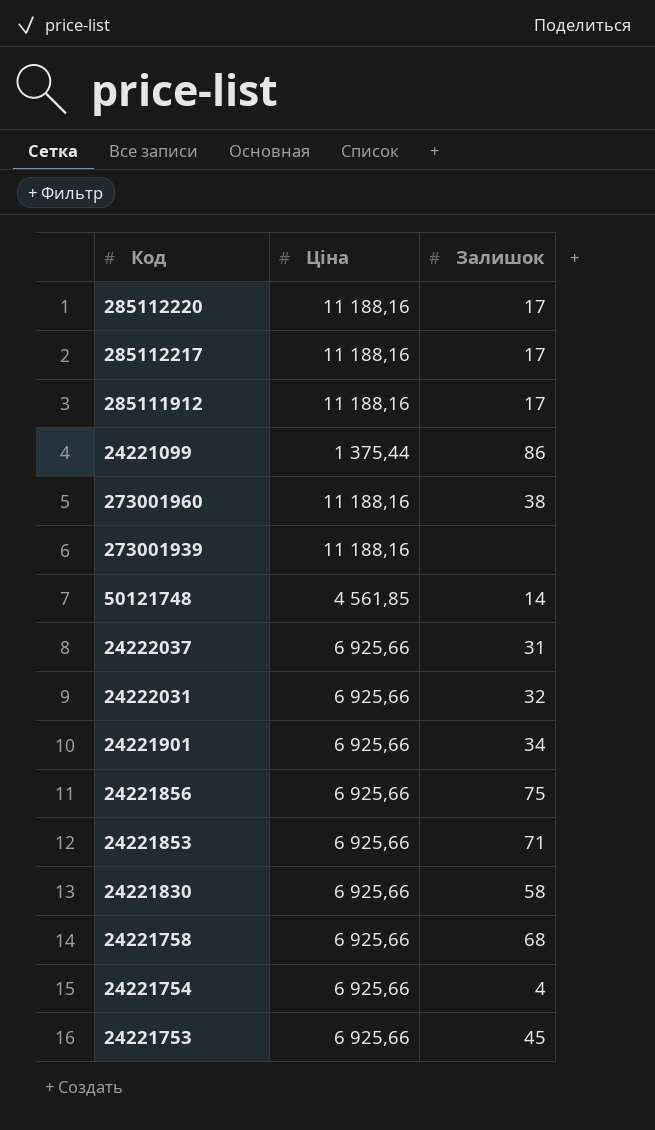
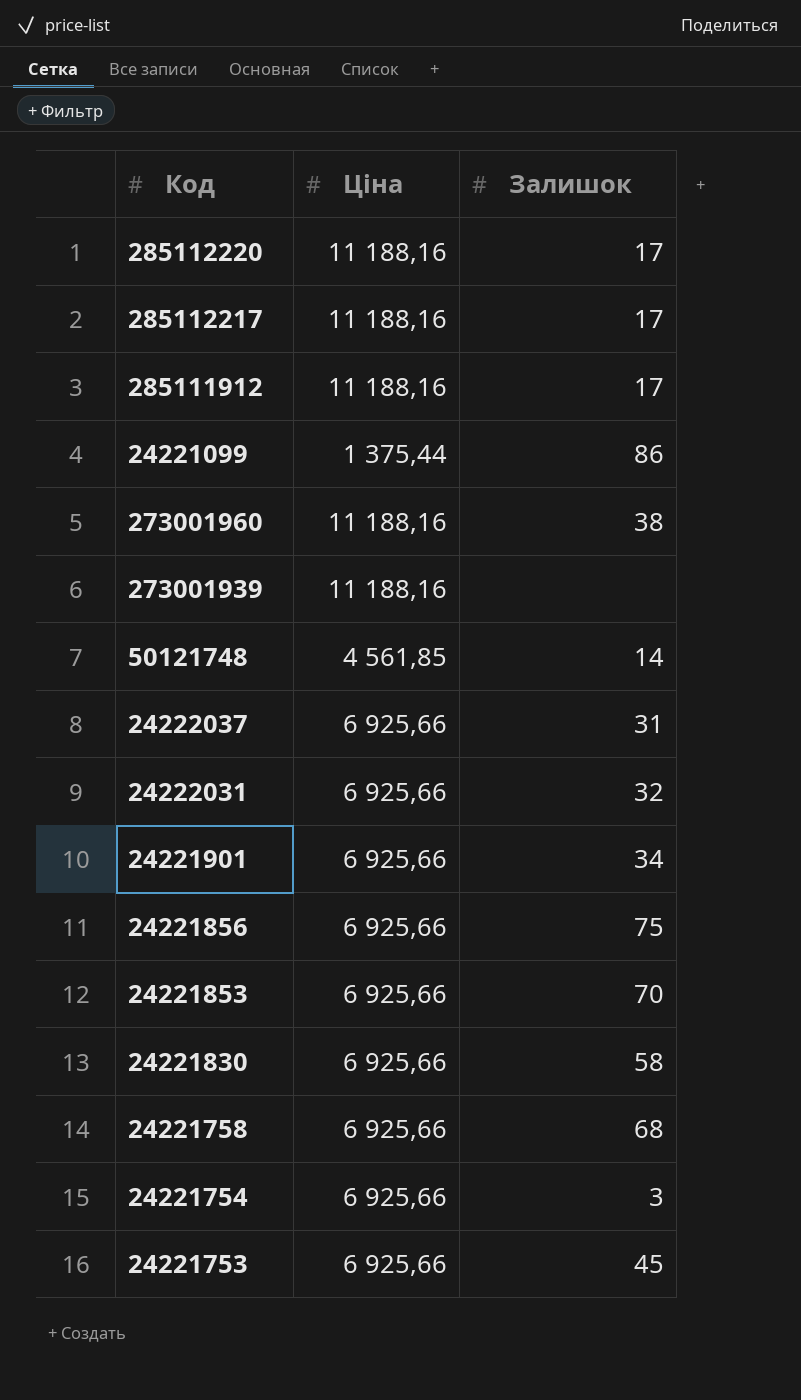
24221853 | Залишок: 71 -> 70
24221754 | Залишок: 4 -> 3

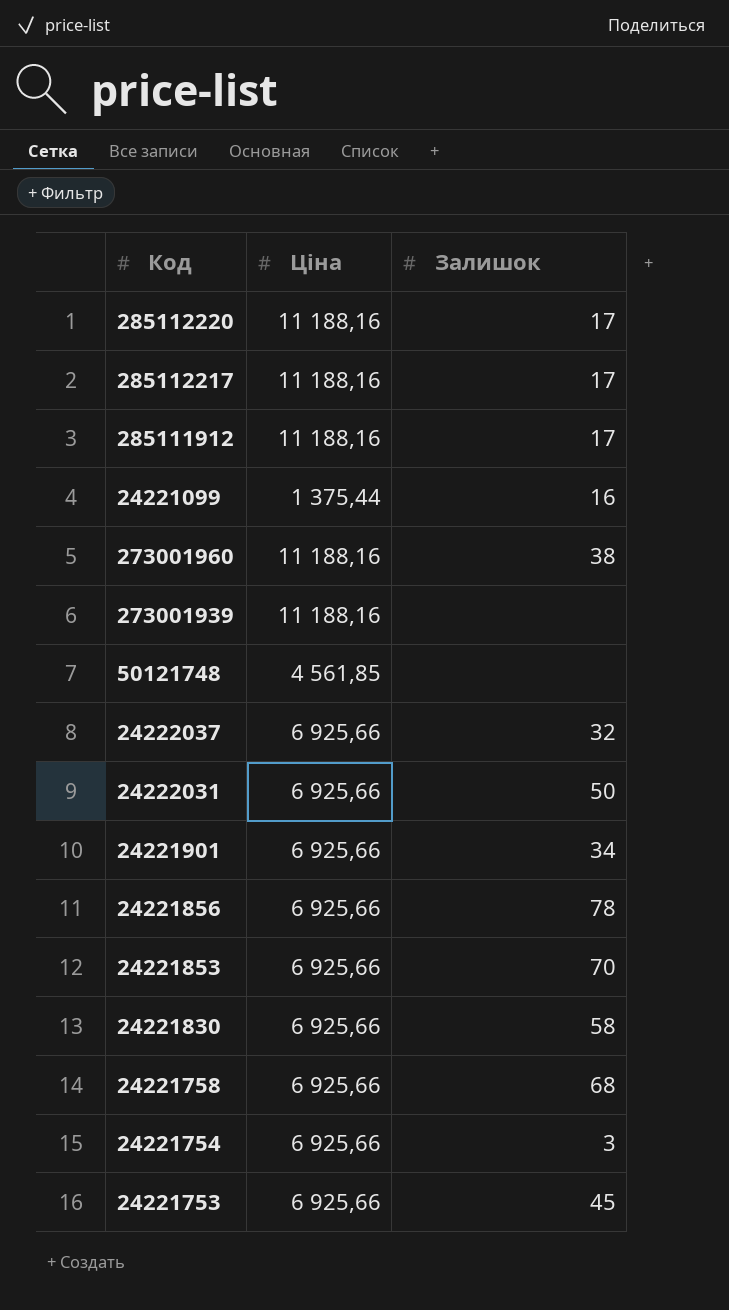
24221099 | Залишок: 86 -> 16
50121748 | Залишок: 14 -> none
24222037 | Залишок: 31 -> 32
24222031 | Залишок: 32 -> 50
24221856 | Залишок: 75 -> 78

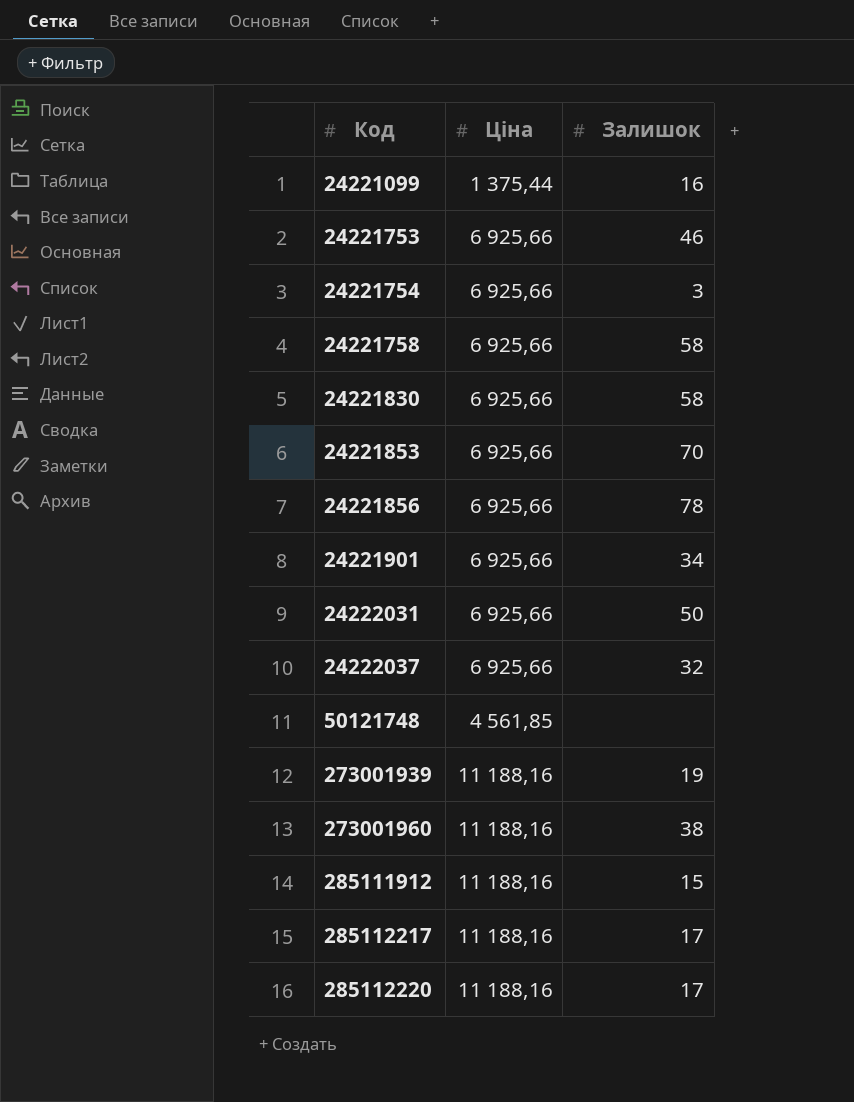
row order: none -> Код ascending
24221753 | Залишок: 45 -> 46
24221758 | Залишок: 68 -> 58
273001939 | Залишок: none -> 19
285111912 | Залишок: 17 -> 15

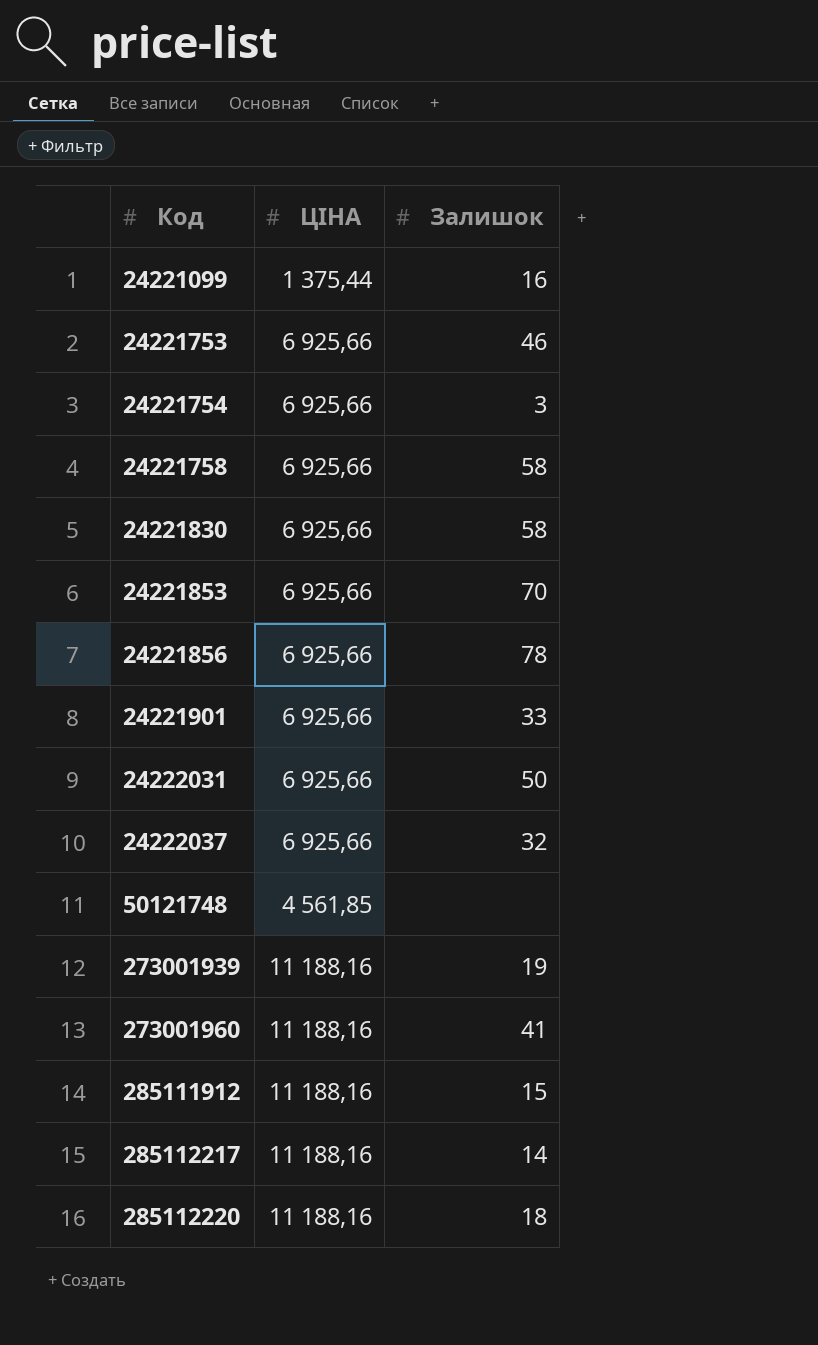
column name: Ціна -> ЦІНА
24221901 | Залишок: 34 -> 33
273001960 | Залишок: 38 -> 41
285112217 | Залишок: 17 -> 14
285112220 | Залишок: 17 -> 18

